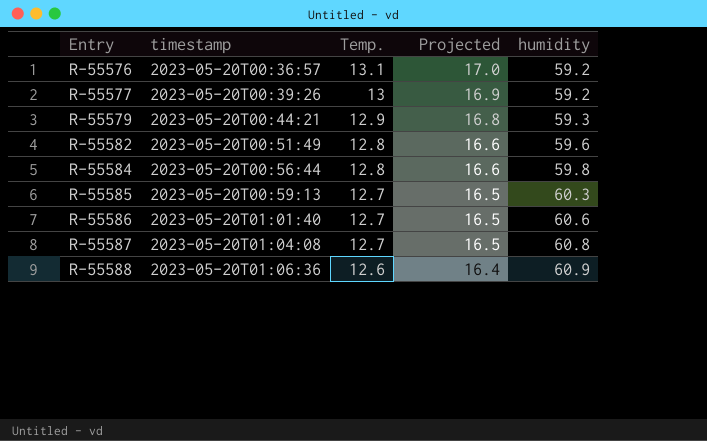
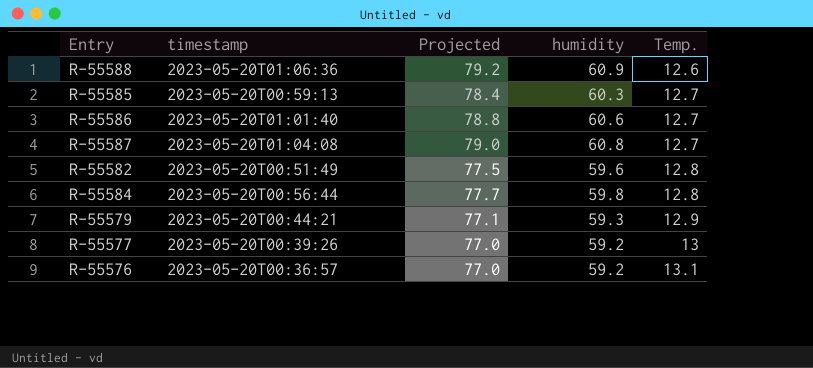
row order: Entry ascending -> Temp. ascending
column Projected | formula: [Temp.] * 1.3 -> [humidity] * 1.3
column Temp. | position: 3 -> 5

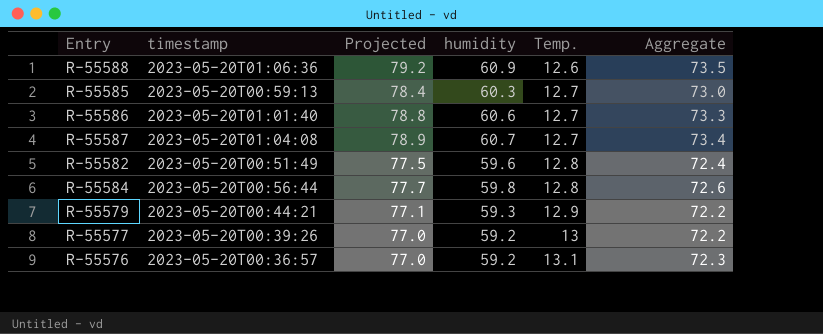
column Aggregate | formula: none -> [humidity] + [Temp.]
R-55587 | Projected: 79.0 -> 78.9
R-55587 | humidity: 60.8 -> 60.7

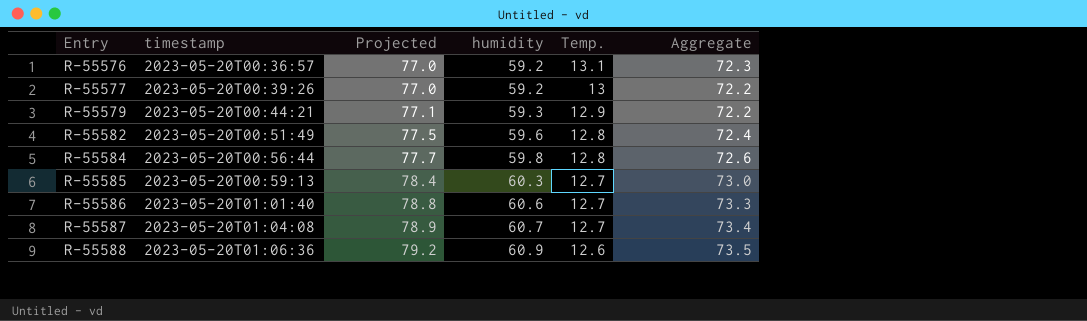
row order: Temp. ascending -> Entry ascending

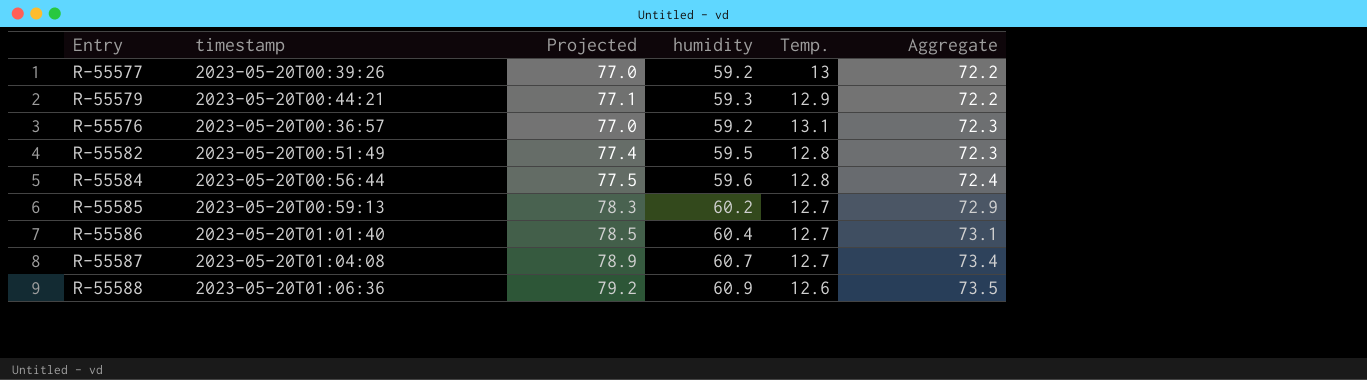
row order: Entry ascending -> Aggregate ascending
R-55582 | Projected: 77.5 -> 77.4
R-55582 | humidity: 59.6 -> 59.5
R-55582 | Aggregate: 72.4 -> 72.3
R-55584 | Projected: 77.7 -> 77.5
R-55584 | humidity: 59.8 -> 59.6
R-55584 | Aggregate: 72.6 -> 72.4
R-55585 | Projected: 78.4 -> 78.3
R-55585 | humidity: 60.3 -> 60.2
R-55585 | Aggregate: 73.0 -> 72.9
R-55586 | Projected: 78.8 -> 78.5
R-55586 | humidity: 60.6 -> 60.4
R-55586 | Aggregate: 73.3 -> 73.1

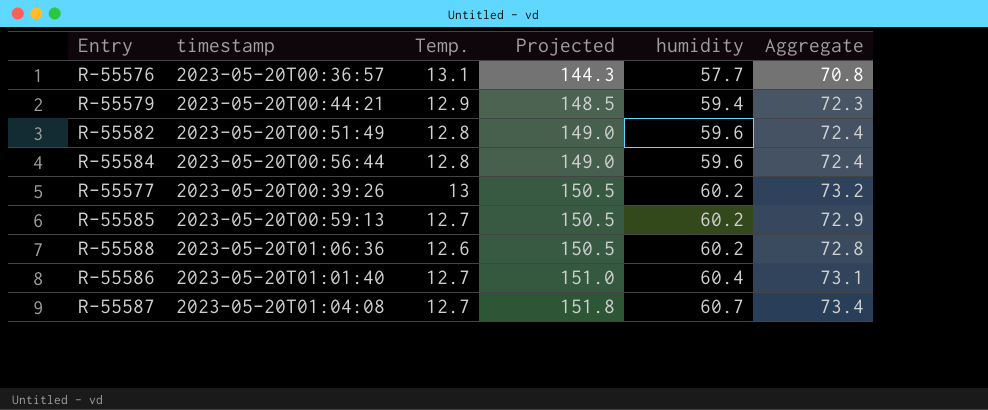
row order: Aggregate ascending -> Projected ascending
column Temp. | position: 5 -> 3
column Projected | formula: [humidity] * 1.3 -> [humidity] * 2.5
R-55576 | humidity: 59.2 -> 57.7
R-55576 | Aggregate: 72.3 -> 70.8
R-55579 | humidity: 59.3 -> 59.4
R-55579 | Aggregate: 72.2 -> 72.3
R-55582 | humidity: 59.5 -> 59.6
R-55582 | Aggregate: 72.3 -> 72.4
R-55577 | humidity: 59.2 -> 60.2
R-55577 | Aggregate: 72.2 -> 73.2
R-55588 | humidity: 60.9 -> 60.2
R-55588 | Aggregate: 73.5 -> 72.8

